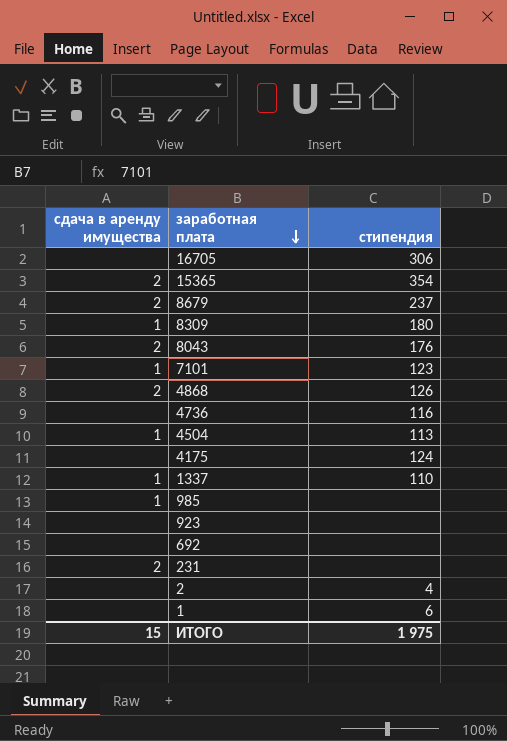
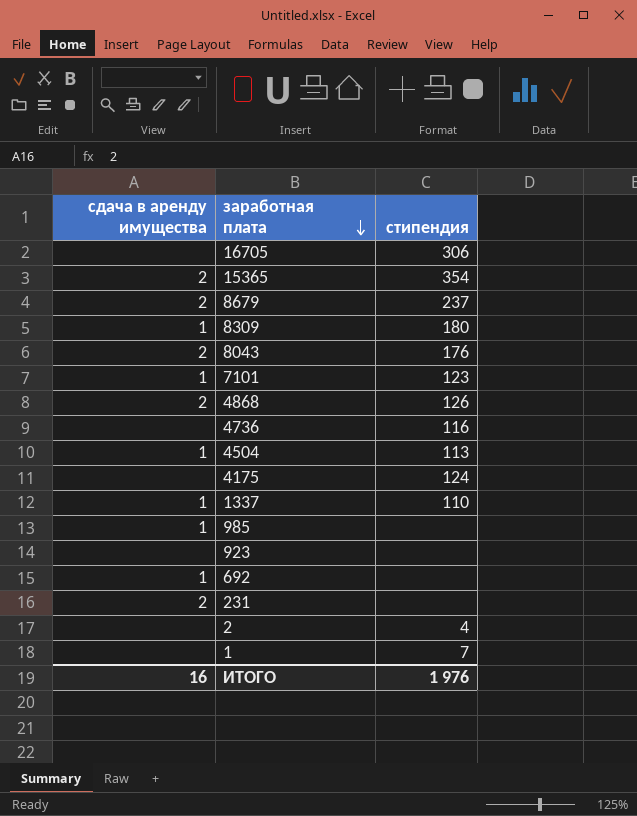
692 | сдача в аренду имущества: none -> 1
1 | стипендия: 6 -> 7
ИТОГО | сдача в аренду имущества: 15 -> 16
ИТОГО | стипендия: 1 975 -> 1 976

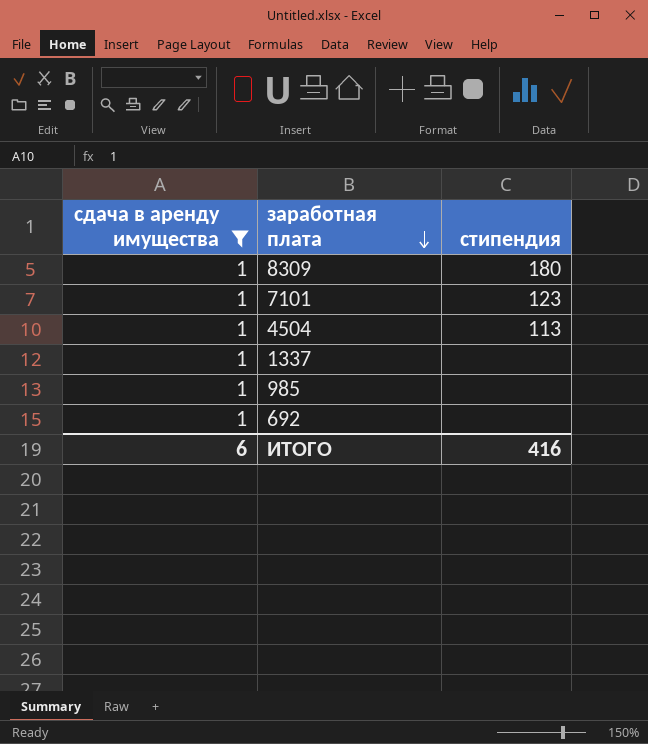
filter: none -> сдача в аренду имущества = 1
1337 | стипендия: 110 -> none
ИТОГО | сдача в аренду имущества: 16 -> 6
ИТОГО | стипендия: 1 976 -> 416

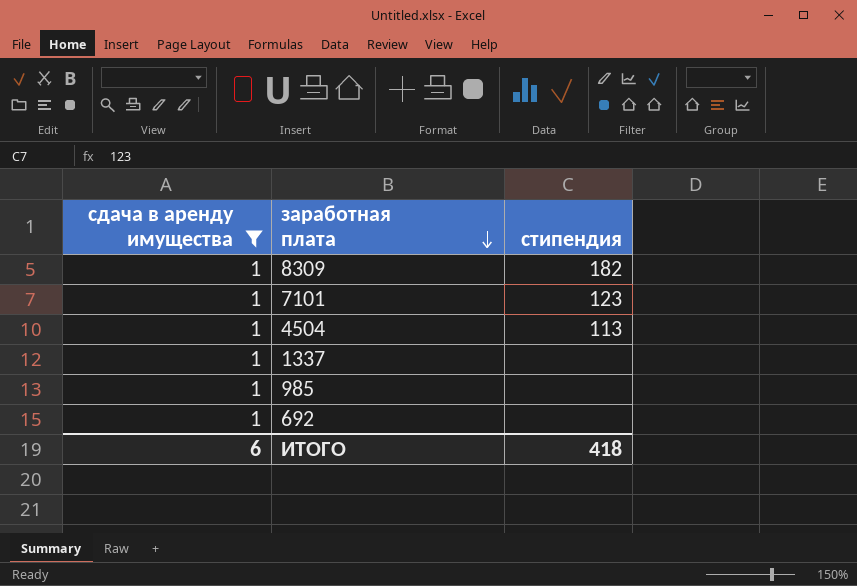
8309 | стипендия: 180 -> 182
ИТОГО | стипендия: 416 -> 418

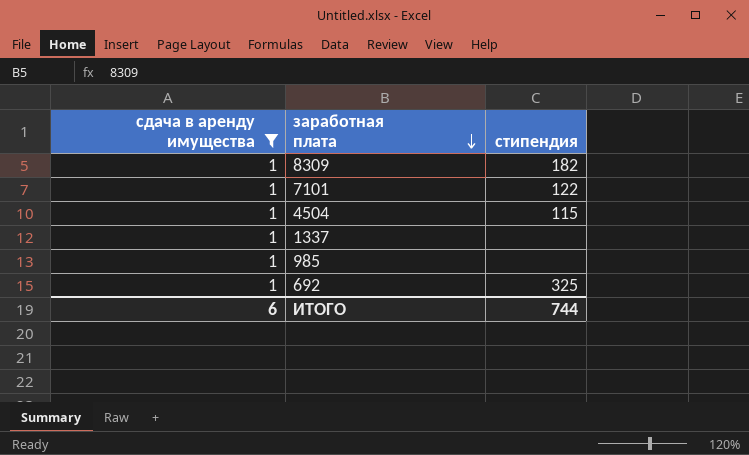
7101 | стипендия: 123 -> 122
4504 | стипендия: 113 -> 115
692 | стипендия: none -> 325
ИТОГО | стипендия: 418 -> 744

